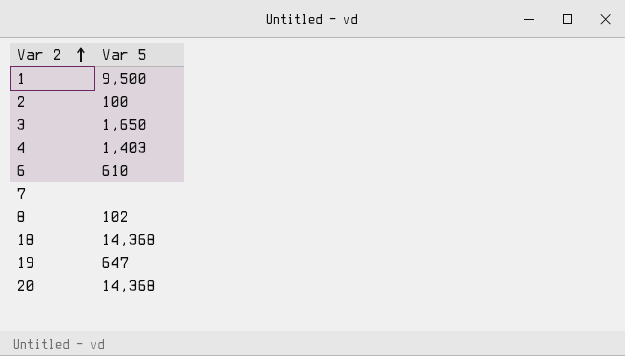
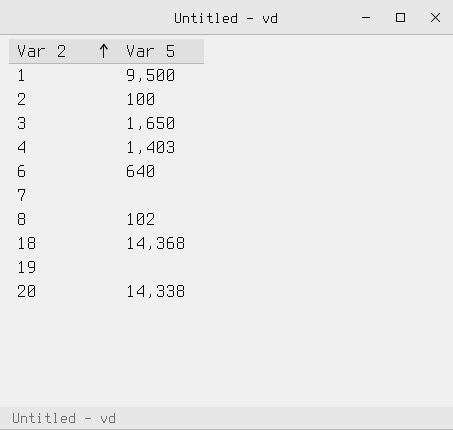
6 | Var 5: 610 -> 640
19 | Var 5: 647 -> none
20 | Var 5: 14,368 -> 14,338

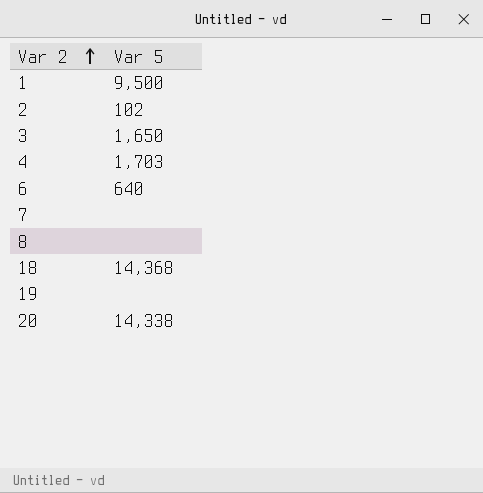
2 | Var 5: 100 -> 102
4 | Var 5: 1,403 -> 1,703
8 | Var 5: 102 -> none

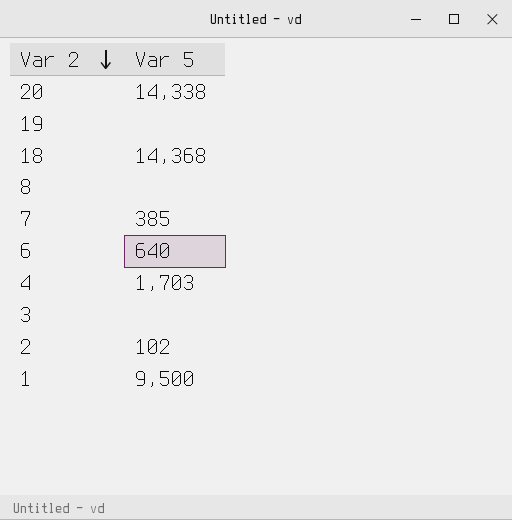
row order: Var 2 ascending -> Var 2 descending
7 | Var 5: none -> 385
3 | Var 5: 1,650 -> none

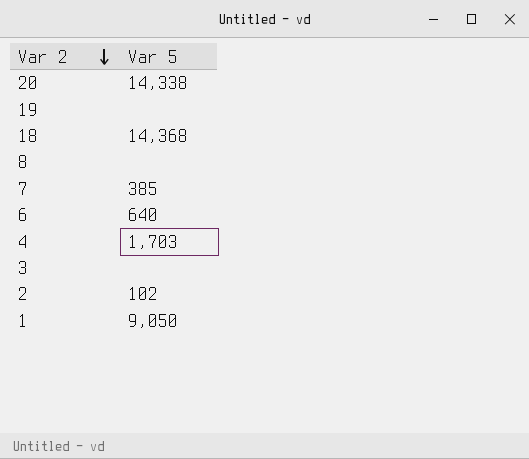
1 | Var 5: 9,500 -> 9,050

